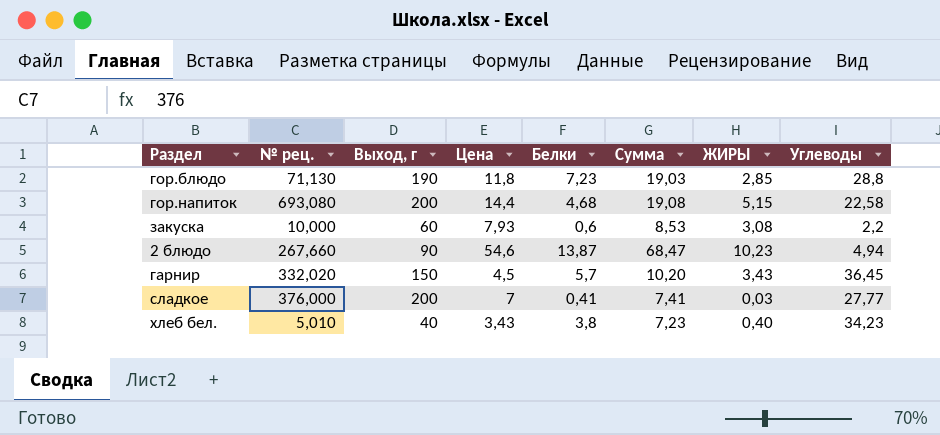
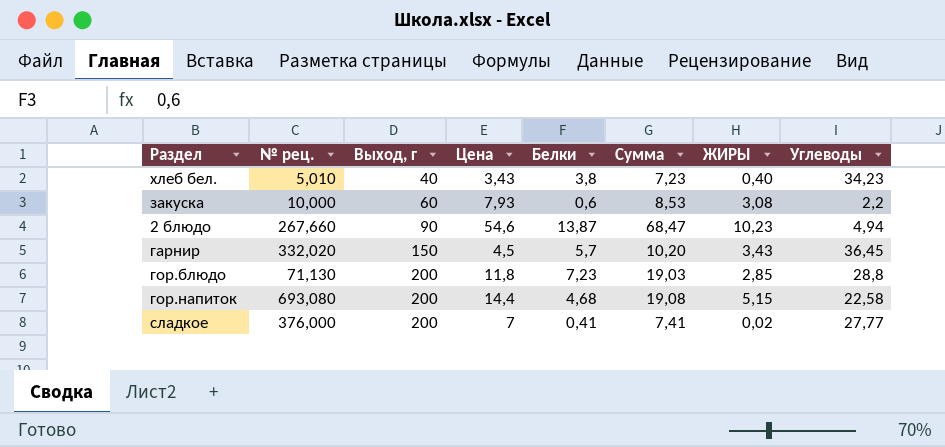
row order: none -> Выход, г ascending
гор.блюдо | Выход, г: 190 -> 200
сладкое | ЖИРЫ: 0,03 -> 0,02

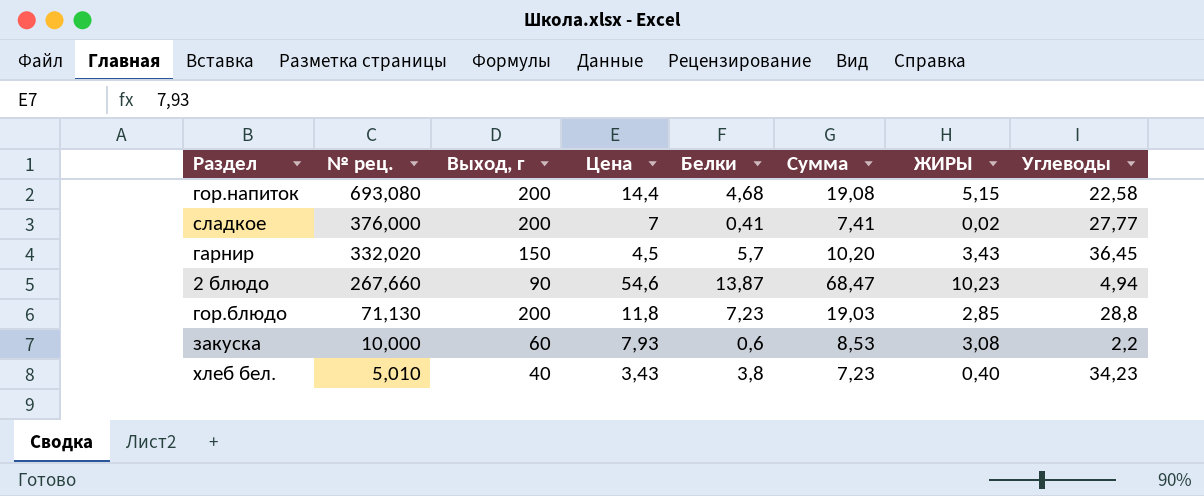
row order: Выход, г ascending -> № рец. descending

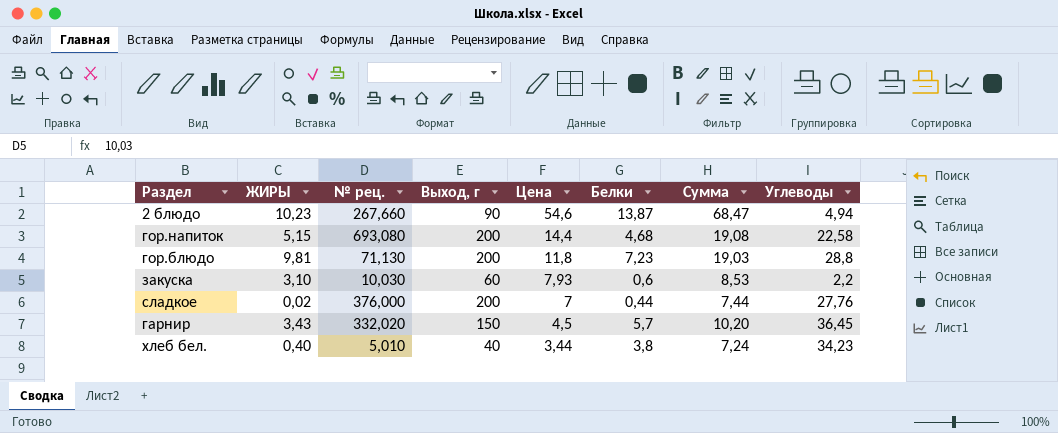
row order: № рец. descending -> Цена descending
column ЖИРЫ | position: 7 -> 2
гор.блюдо | ЖИРЫ: 2,85 -> 9,81
закуска | ЖИРЫ: 3,08 -> 3,10
закуска | № рец.: 10,000 -> 10,030
сладкое | Белки: 0,41 -> 0,44
сладкое | Сумма: 7,41 -> 7,44
сладкое | Углеводы: 27,77 -> 27,76
хлеб бел. | Цена: 3,43 -> 3,44
хлеб бел. | Сумма: 7,23 -> 7,24

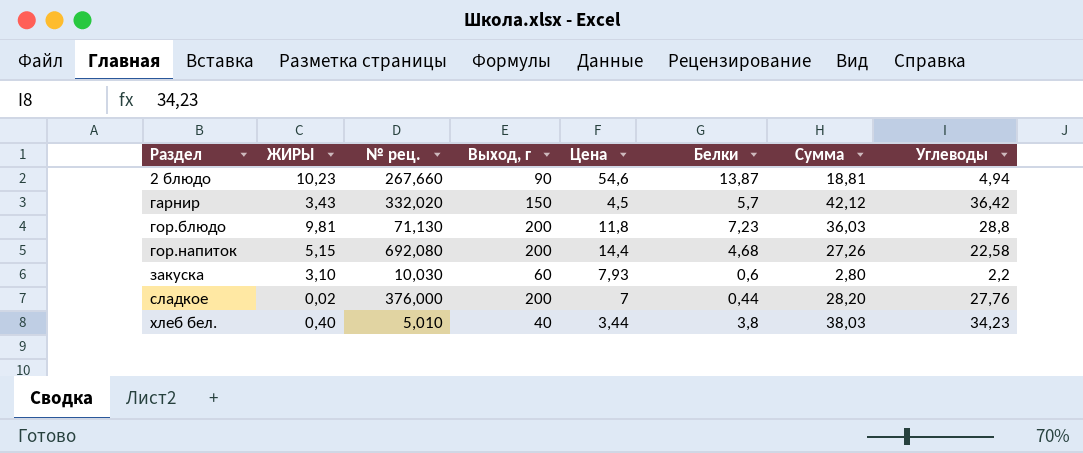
row order: Цена descending -> Раздел ascending
column Сумма | formula: [Цена] + [Белки] -> [Белки] + [Углеводы]
гарнир | Углеводы: 36,45 -> 36,42
гор.напиток | № рец.: 693,080 -> 692,080

